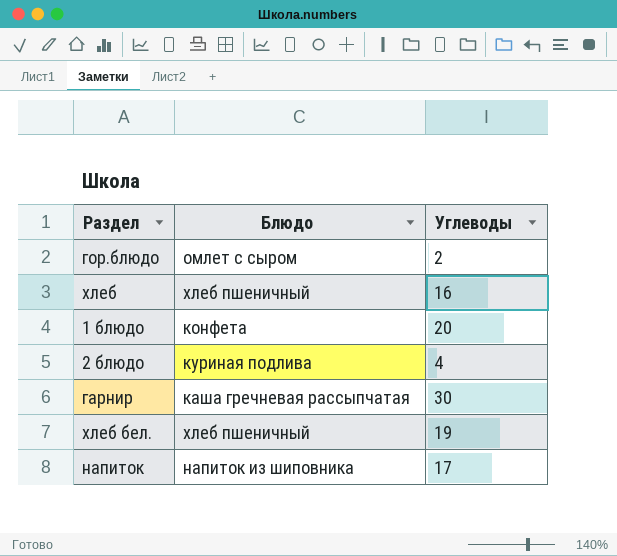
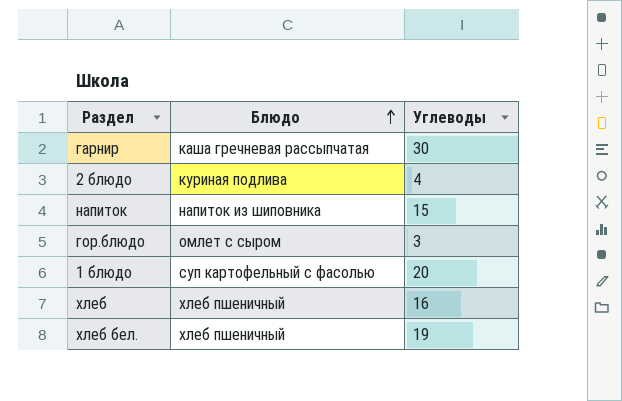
row order: none -> Блюдо ascending
напиток | Углеводы: 17 -> 15
гор.блюдо | Углеводы: 2 -> 3
1 блюдо | Блюдо: конфета -> суп картофельный с фасолью

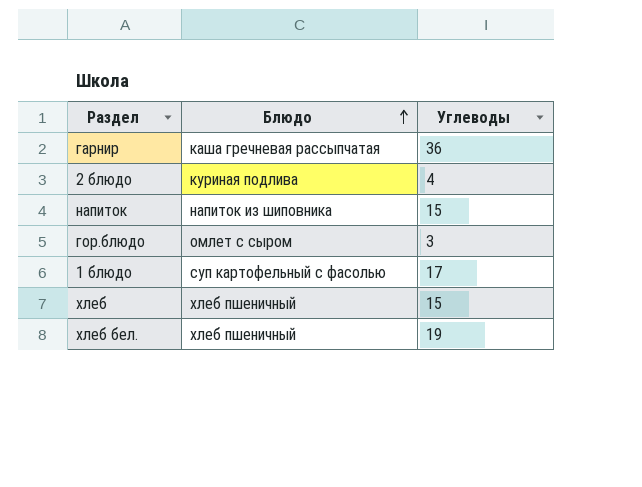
гарнир | Углеводы: 30 -> 36
1 блюдо | Углеводы: 20 -> 17
хлеб | Углеводы: 16 -> 15

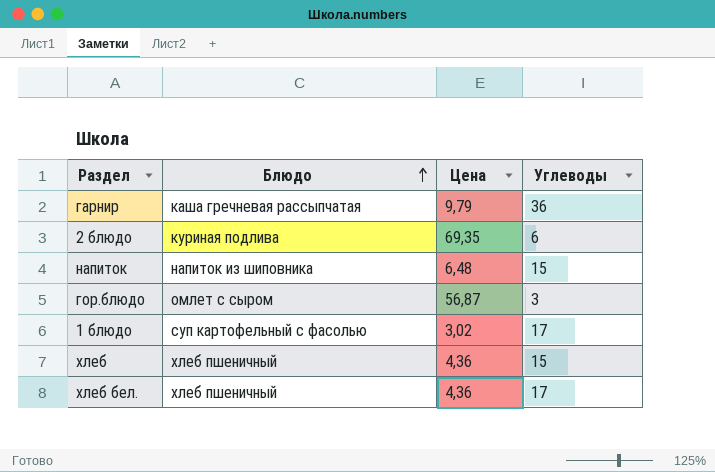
column Цена | position: none -> 3
2 блюдо | Углеводы: 4 -> 6
хлеб бел. | Углеводы: 19 -> 17

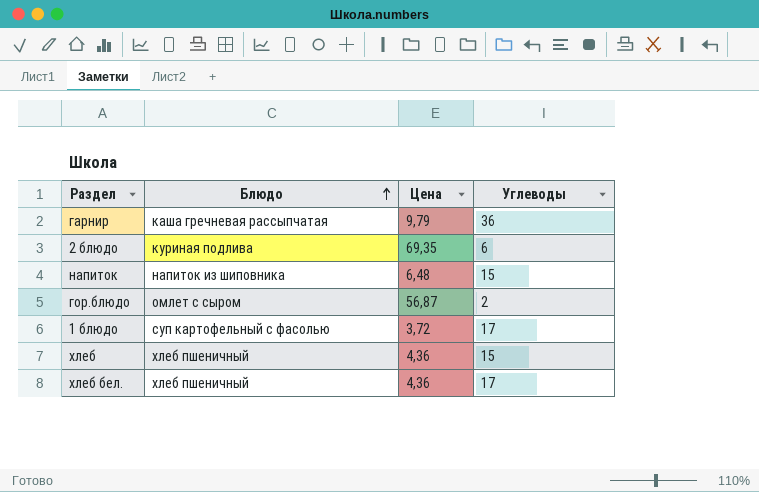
гор.блюдо | Углеводы: 3 -> 2
1 блюдо | Цена: 3,02 -> 3,72

